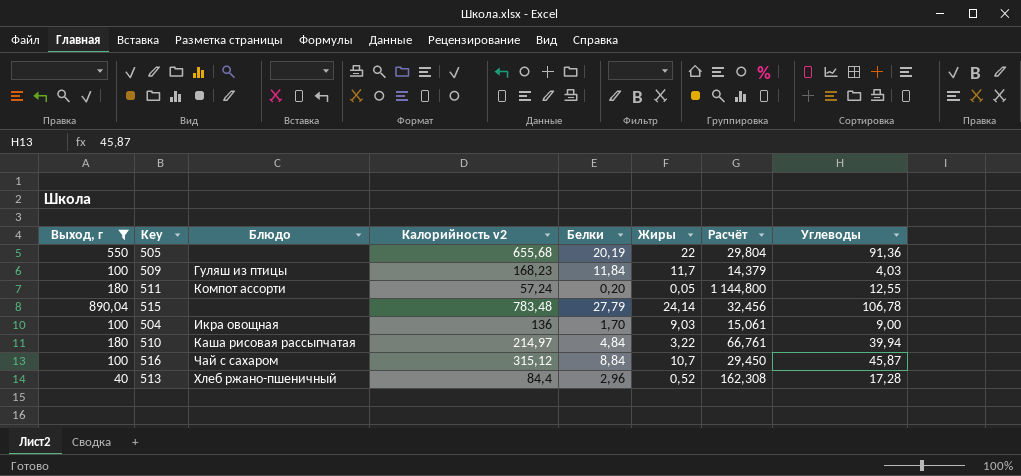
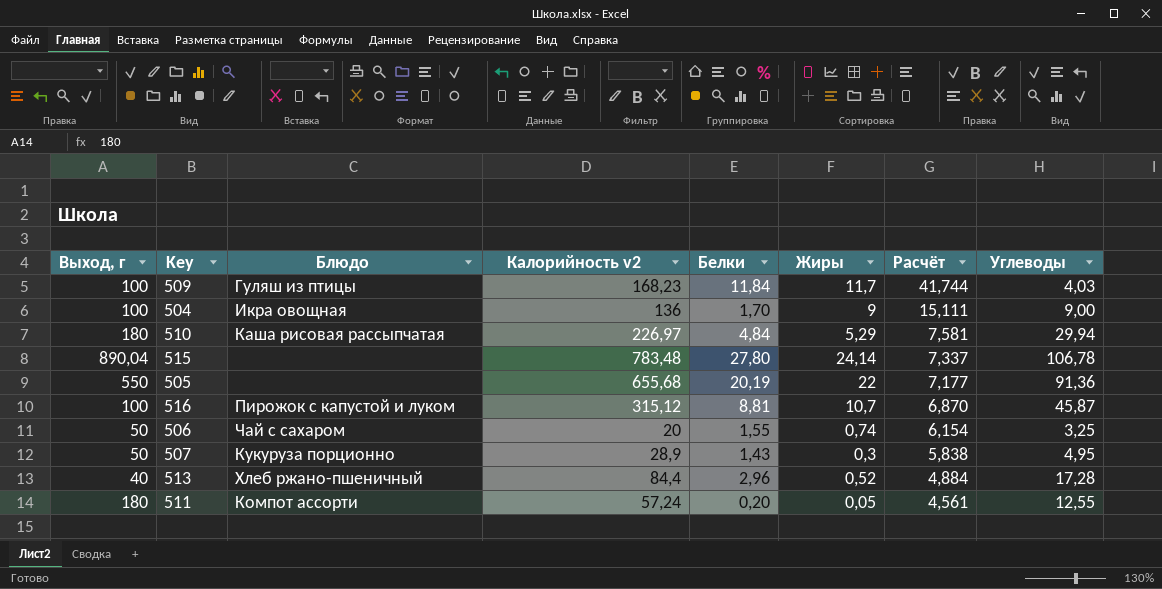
filter: Выход, г != 50 -> none
row order: none -> Расчёт descending
column Расчёт | formula: [Калорийность v2] / [Жиры] -> [Калорийность v2] / [Углеводы]
504 | Жиры: 9,03 -> 9
510 | Калорийность v2: 214,97 -> 226,97
510 | Жиры: 3,22 -> 5,29
510 | Углеводы: 39,94 -> 29,94
515 | Белки: 27,79 -> 27,80
516 | Блюдо: Чай с сахаром -> Пирожок с капустой и луком
516 | Белки: 8,84 -> 8,81

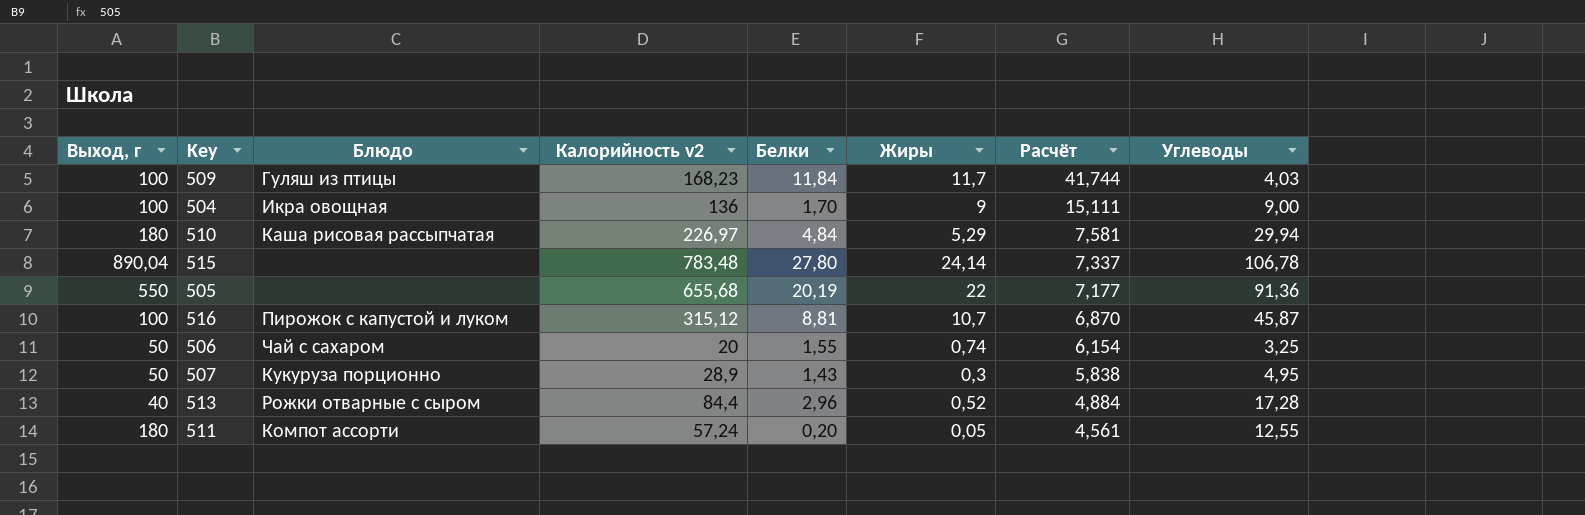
513 | Блюдо: Хлеб ржано-пшеничный -> Рожки отварные с сыром

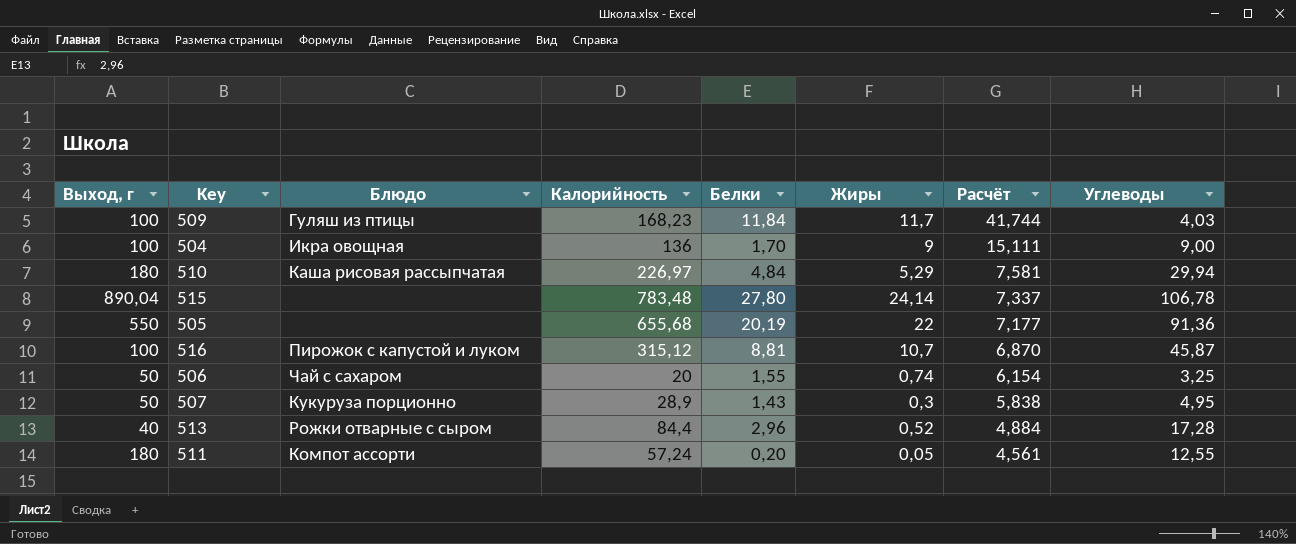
column name: Калорийность v2 -> Калорийность

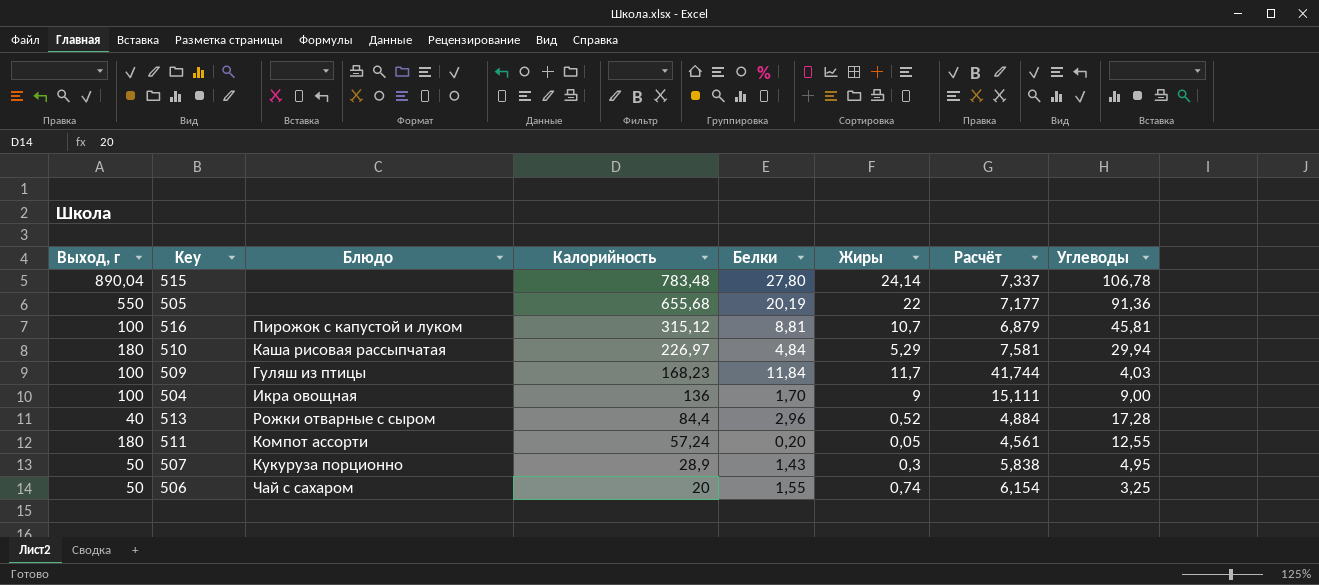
row order: Расчёт descending -> Калорийность descending
516 | Расчёт: 6,870 -> 6,879
516 | Углеводы: 45,87 -> 45,81

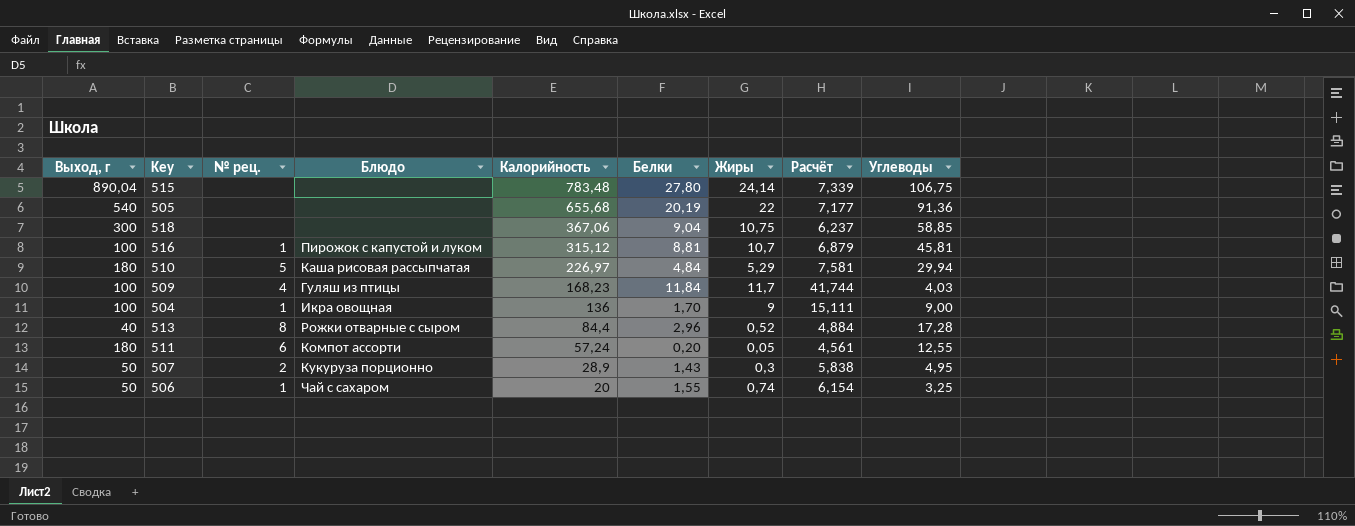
column № рец. | position: none -> 3
515 | Расчёт: 7,337 -> 7,339
515 | Углеводы: 106,78 -> 106,75
505 | Выход, г: 550 -> 540
row 518: none -> 300 | none | none | 367,06 | 9,04 | 10,75 | 6,237 | 58,85

